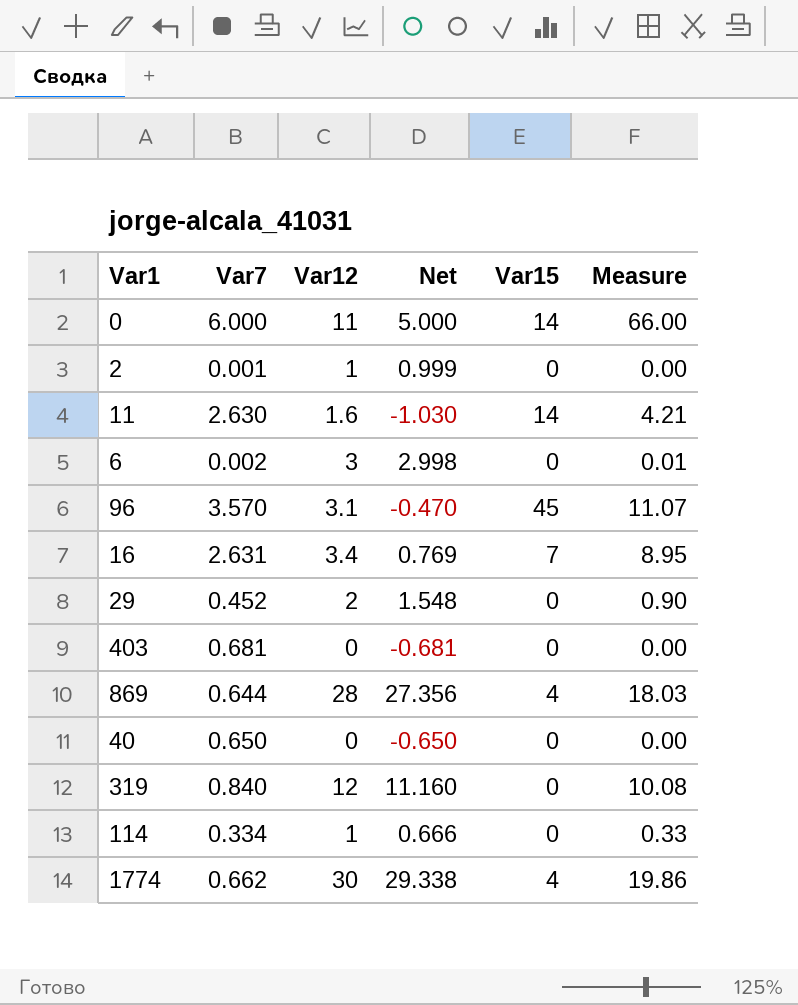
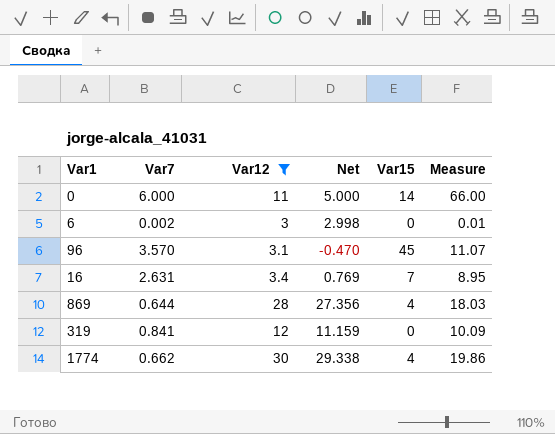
filter: none -> Var12 >= 3
319 | Var7: 0.840 -> 0.841
319 | Net: 11.160 -> 11.159
319 | Measure: 10.08 -> 10.09

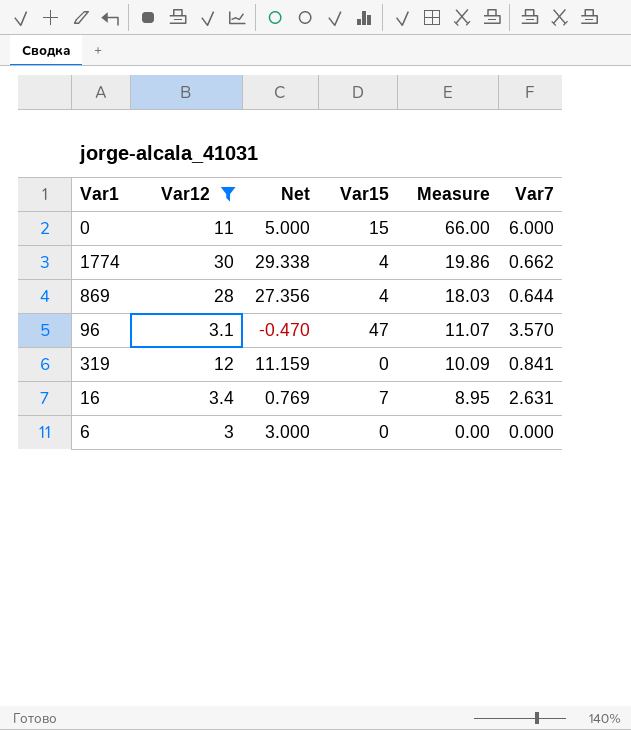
row order: none -> Measure descending
column Var7 | position: 2 -> 6
0 | Var15: 14 -> 15
96 | Var15: 45 -> 47
6 | Net: 2.998 -> 3.000
6 | Measure: 0.01 -> 0.00
6 | Var7: 0.002 -> 0.000

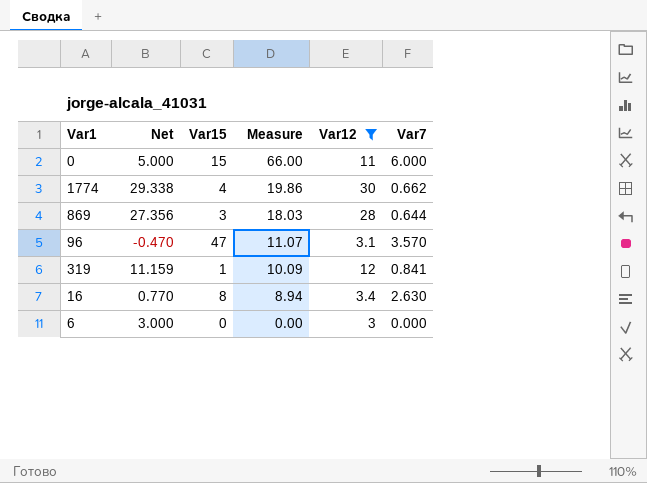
column Var12 | position: 2 -> 5
869 | Var15: 4 -> 3
319 | Var15: 0 -> 1
16 | Net: 0.769 -> 0.770
16 | Var15: 7 -> 8
16 | Measure: 8.95 -> 8.94
16 | Var7: 2.631 -> 2.630

